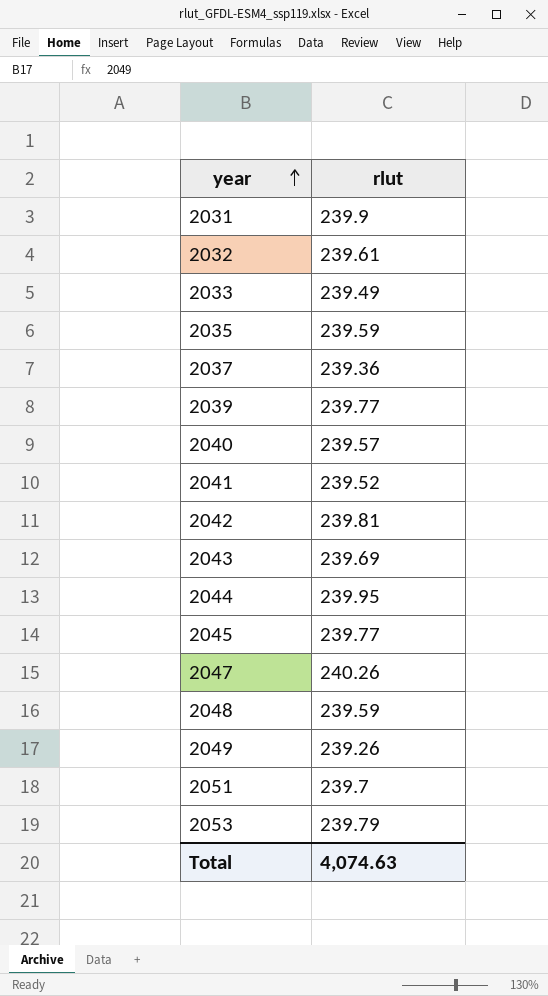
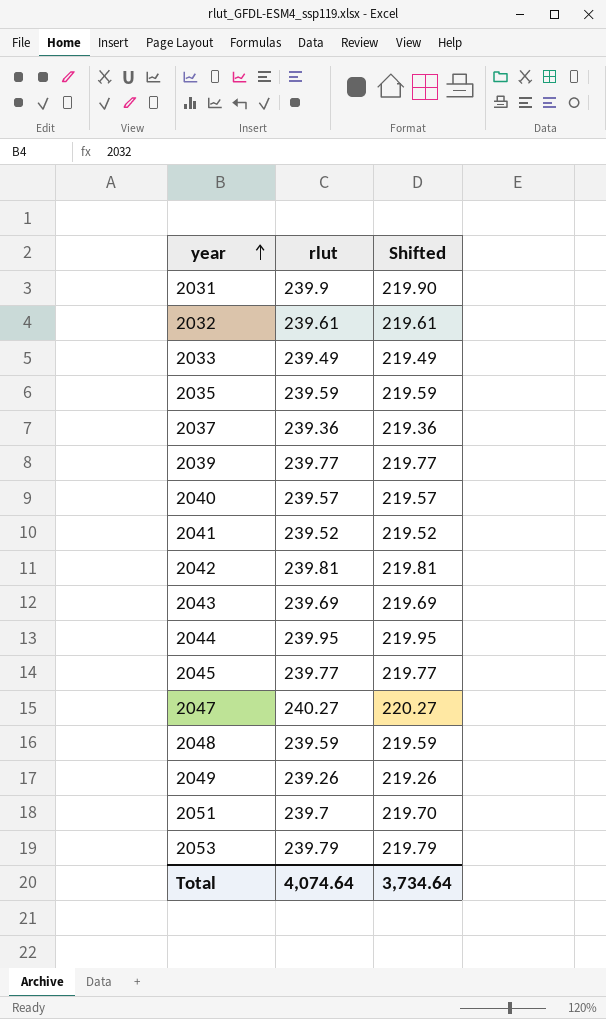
column Shifted | formula: none -> [rlut] - 20
2047 | rlut: 240.26 -> 240.27
Total | rlut: 4,074.63 -> 4,074.64

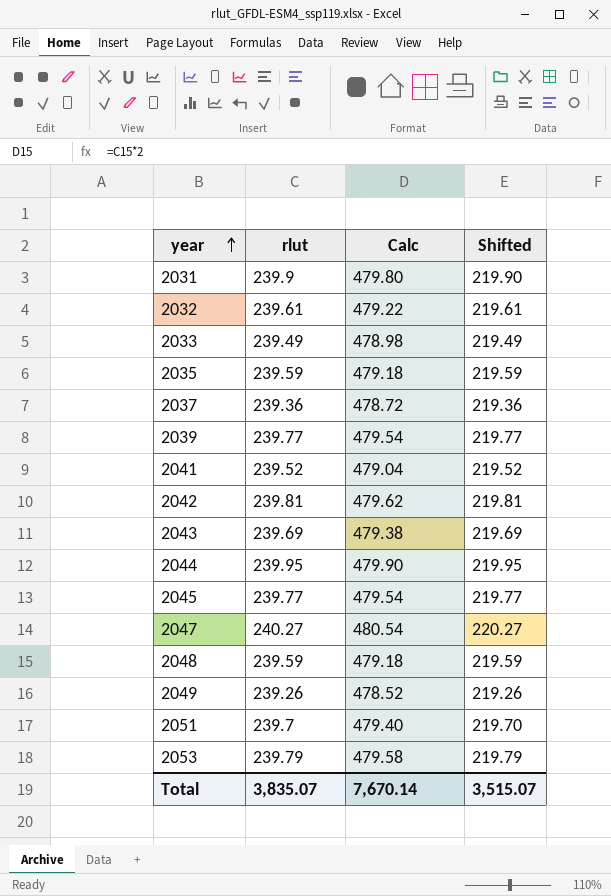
column Calc | formula: none -> [rlut] * 2
row 2040: 239.57 | 219.57 -> none
Total | rlut: 4,074.64 -> 3,835.07
Total | Shifted: 3,734.64 -> 3,515.07

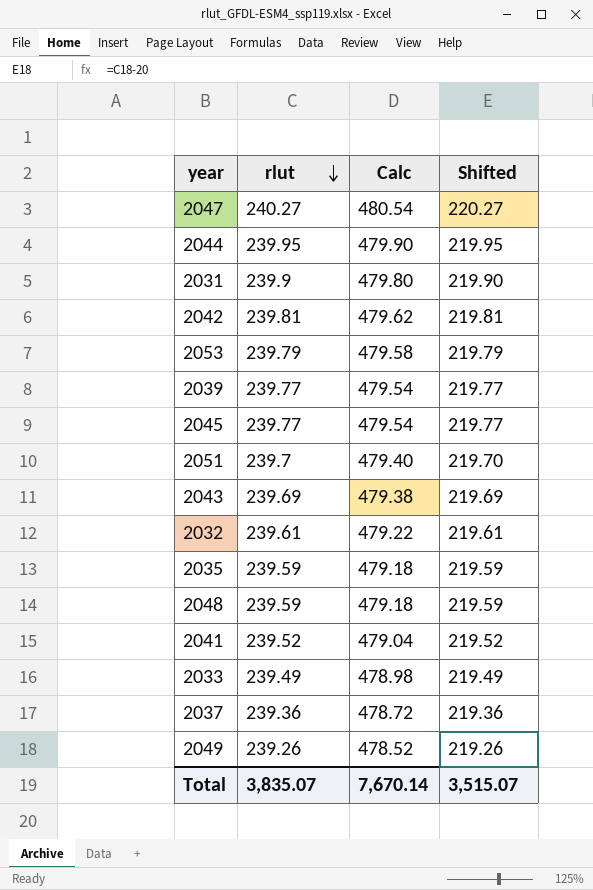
row order: year ascending -> rlut descending

